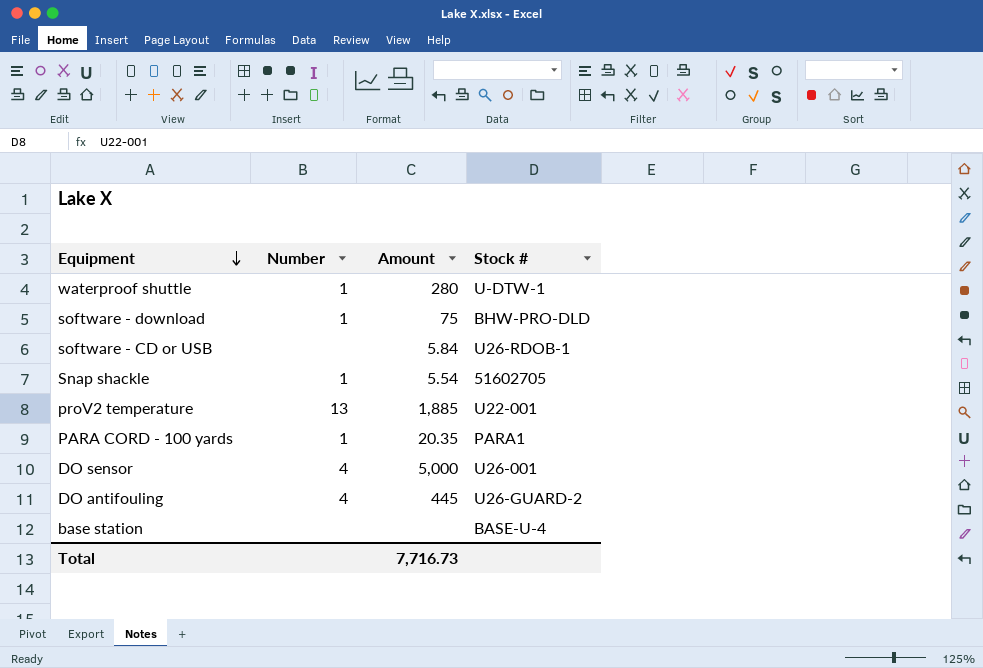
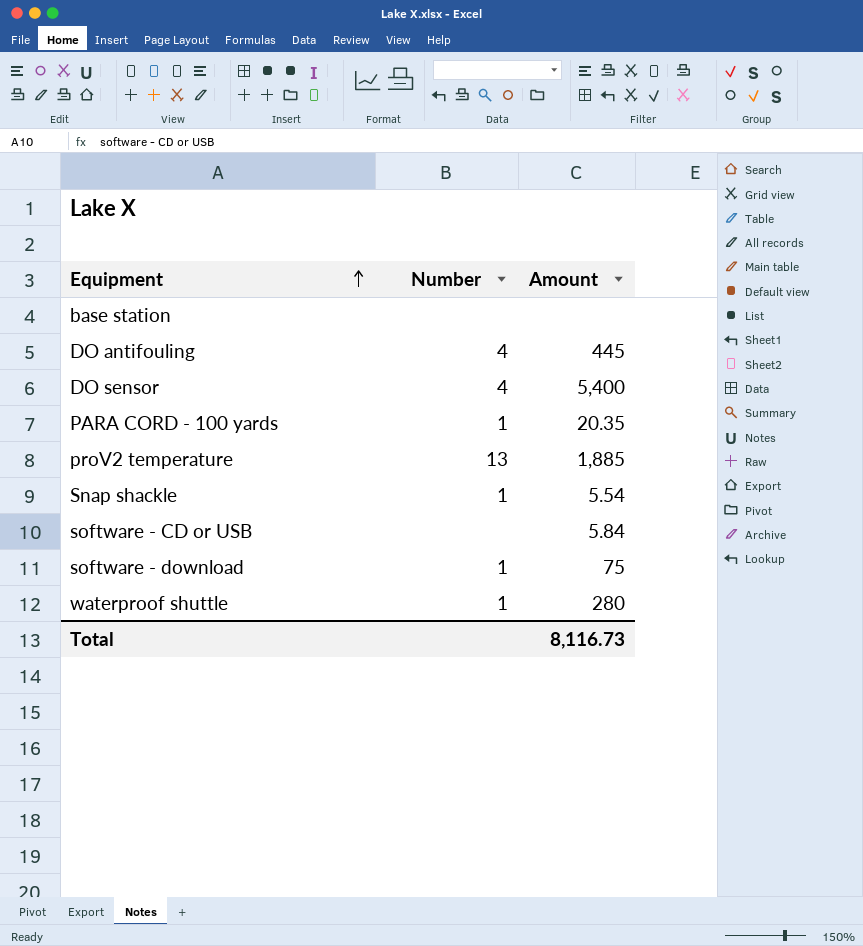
row order: Equipment descending -> Equipment ascending
column Stock # | position: 4 -> none
DO sensor | Amount: 5,000 -> 5,400
Total | Amount: 7,716.73 -> 8,116.73

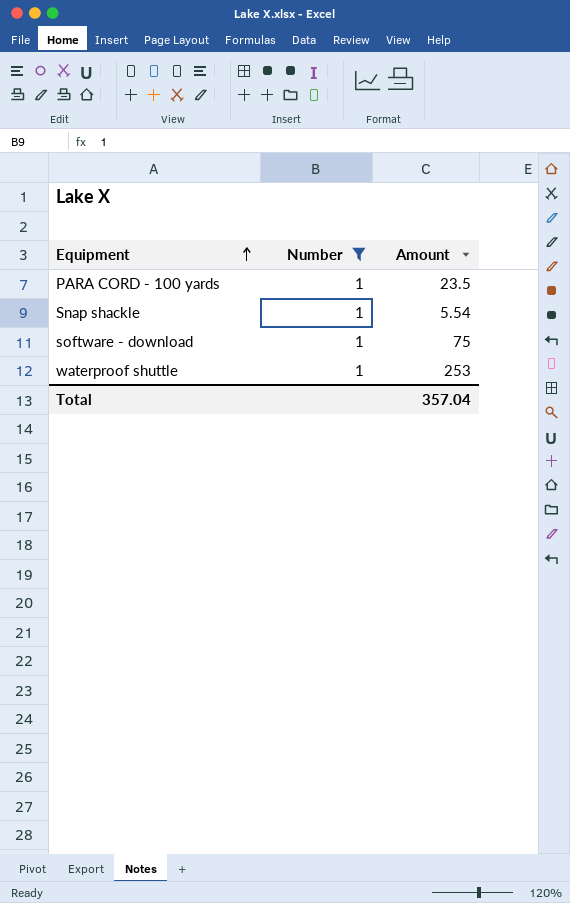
filter: none -> Number = 1
PARA CORD - 100 yards | Amount: 20.35 -> 23.5
waterproof shuttle | Amount: 280 -> 253
Total | Amount: 8,116.73 -> 357.04

